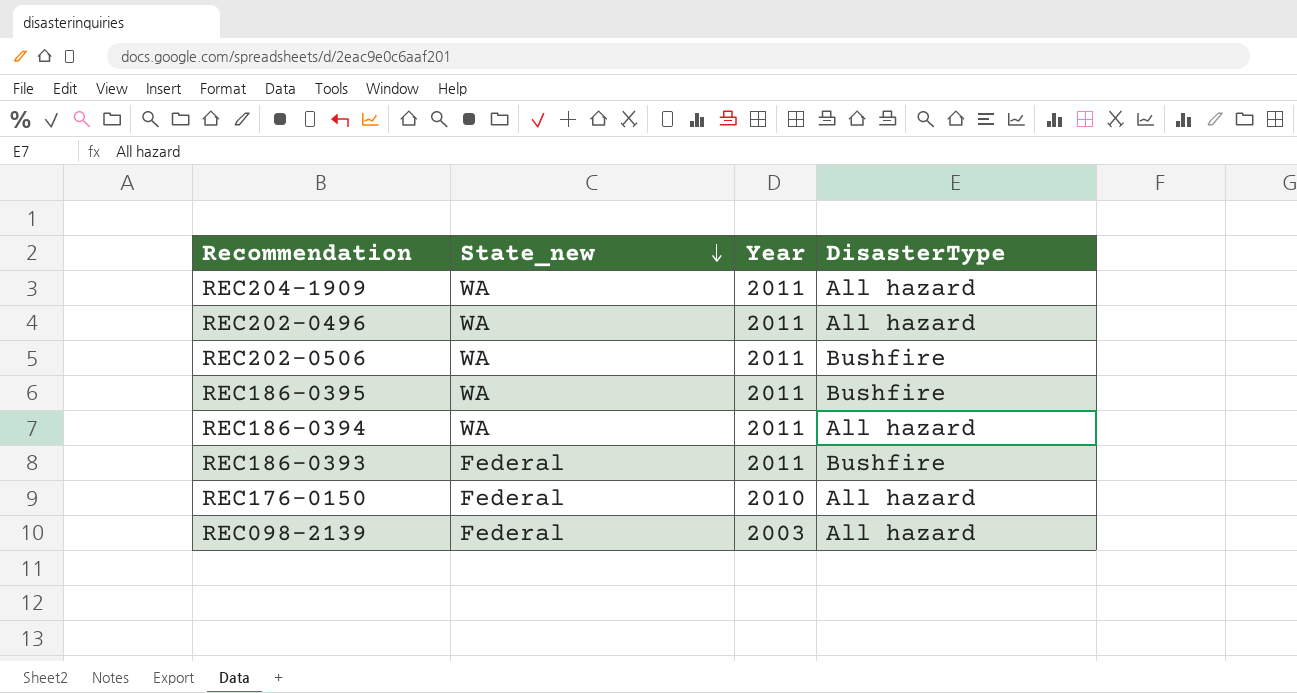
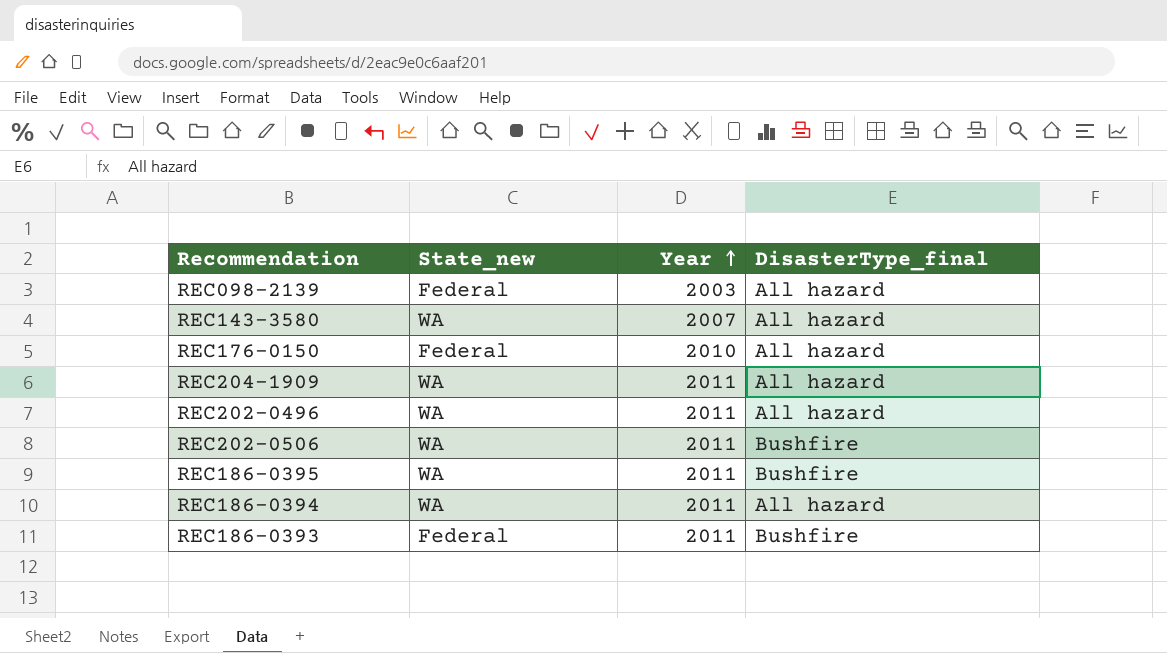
row order: State_new descending -> Year ascending
column name: DisasterType -> DisasterType_final
row REC143-3580: none -> WA | 2007 | All hazard

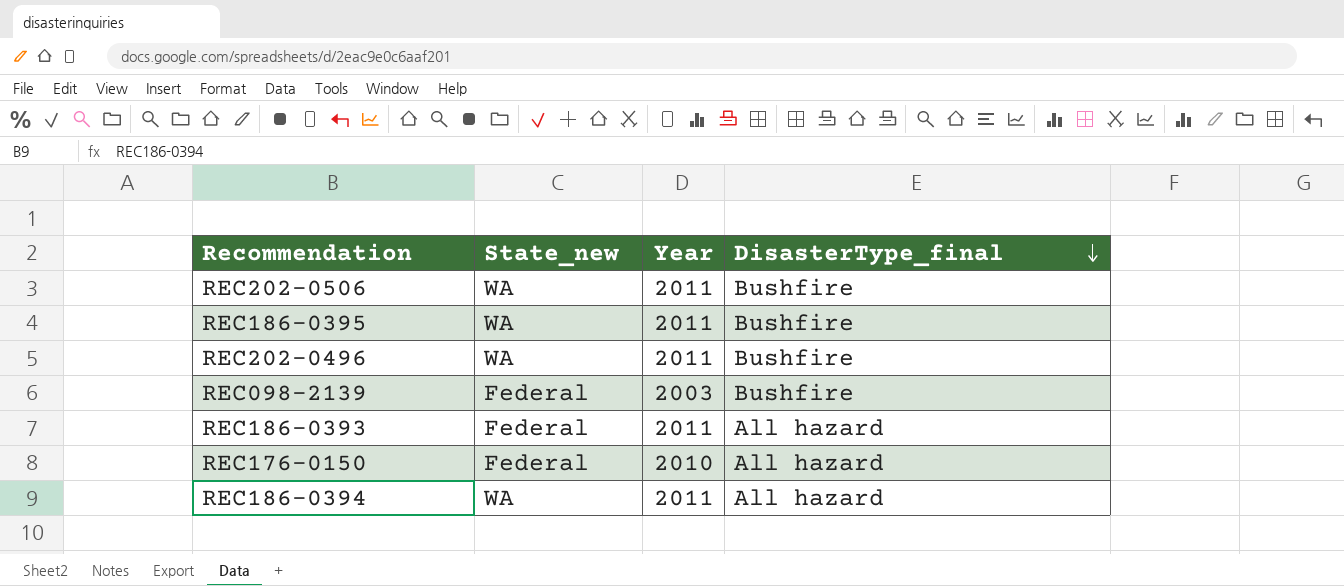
row order: Year ascending -> DisasterType_final descending
row REC143-3580: WA | 2007 | All hazard -> none
row REC204-1909: WA | 2011 | All hazard -> none
REC202-0496 | DisasterType_final: All hazard -> Bushfire
REC098-2139 | DisasterType_final: All hazard -> Bushfire
REC186-0393 | DisasterType_final: Bushfire -> All hazard

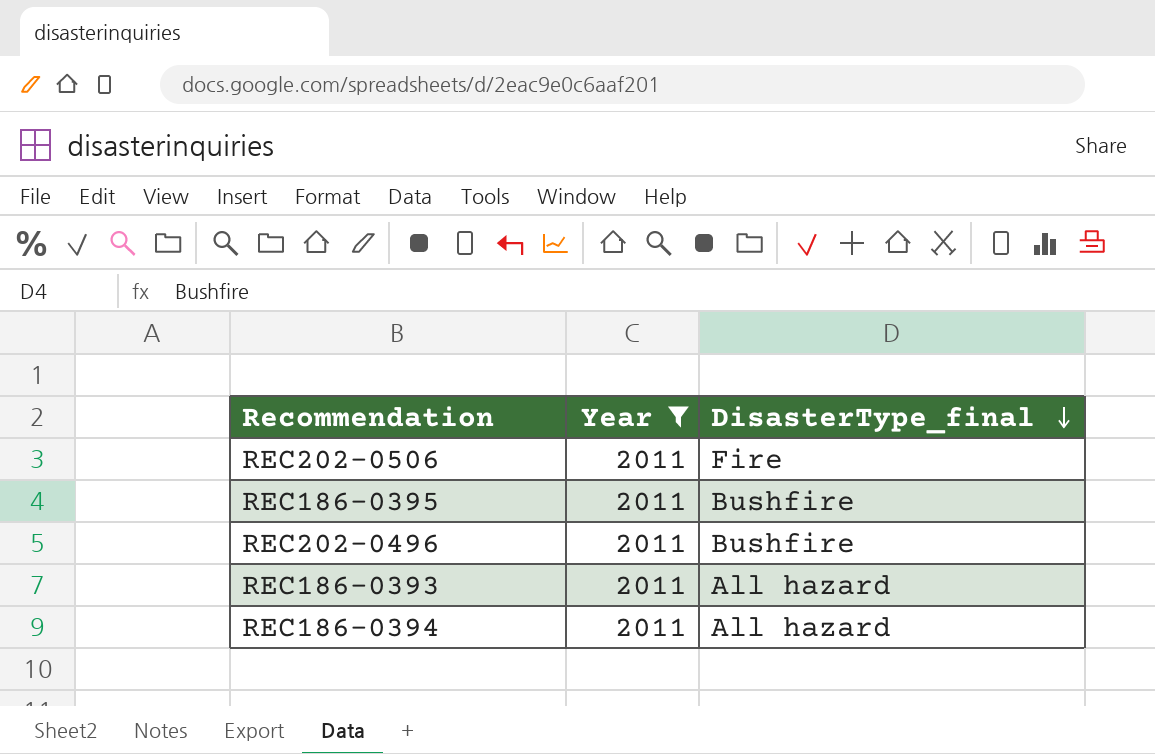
filter: none -> Year = 2011
column State_new | position: 2 -> none
REC202-0506 | DisasterType_final: Bushfire -> Fire

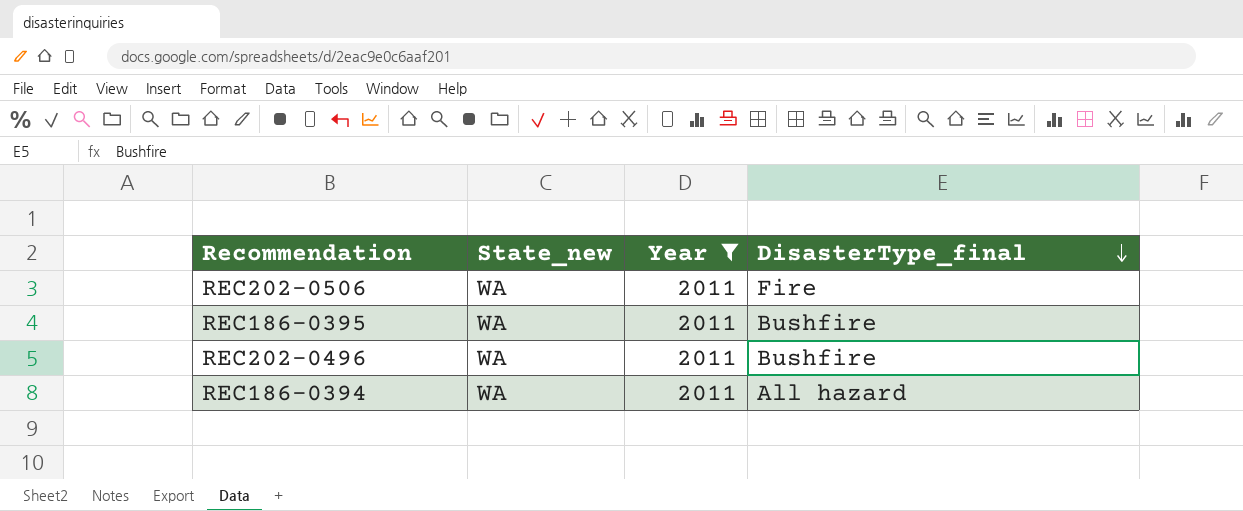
column State_new | position: none -> 2
row REC186-0393: 2011 | All hazard -> none

